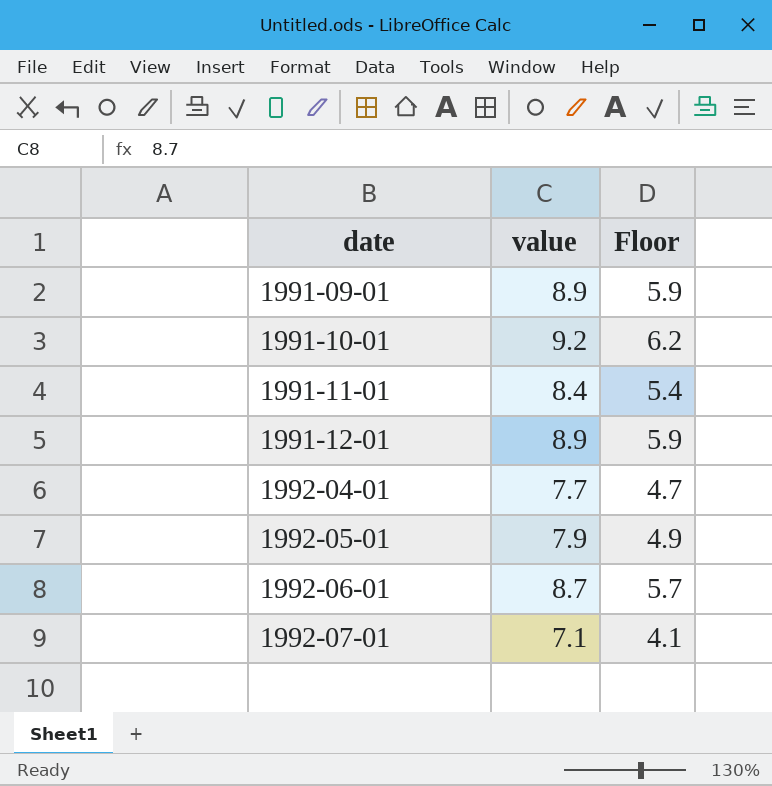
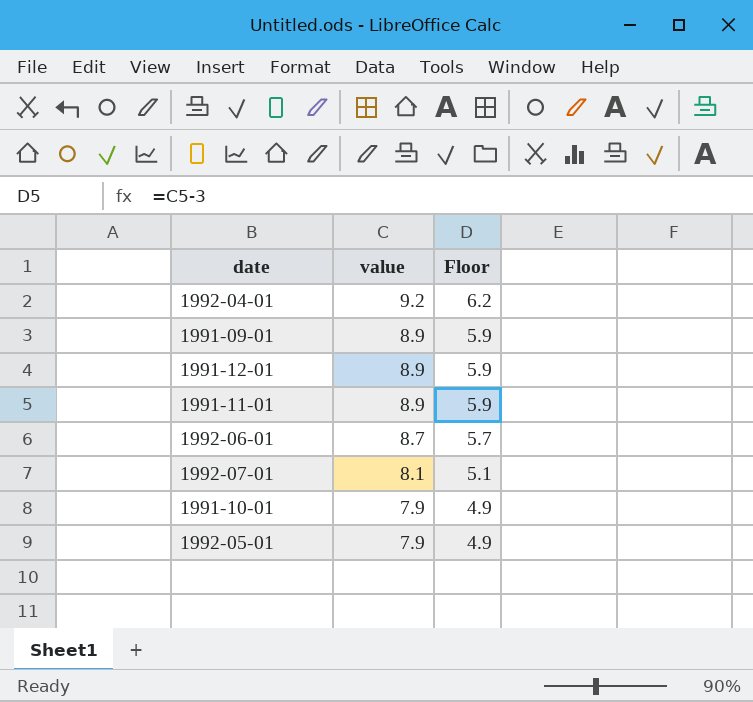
row order: date ascending -> value descending
1992-04-01 | value: 7.7 -> 9.2
1992-04-01 | Floor: 4.7 -> 6.2
1991-11-01 | value: 8.4 -> 8.9
1991-11-01 | Floor: 5.4 -> 5.9
1992-07-01 | value: 7.1 -> 8.1
1992-07-01 | Floor: 4.1 -> 5.1
1991-10-01 | value: 9.2 -> 7.9
1991-10-01 | Floor: 6.2 -> 4.9

